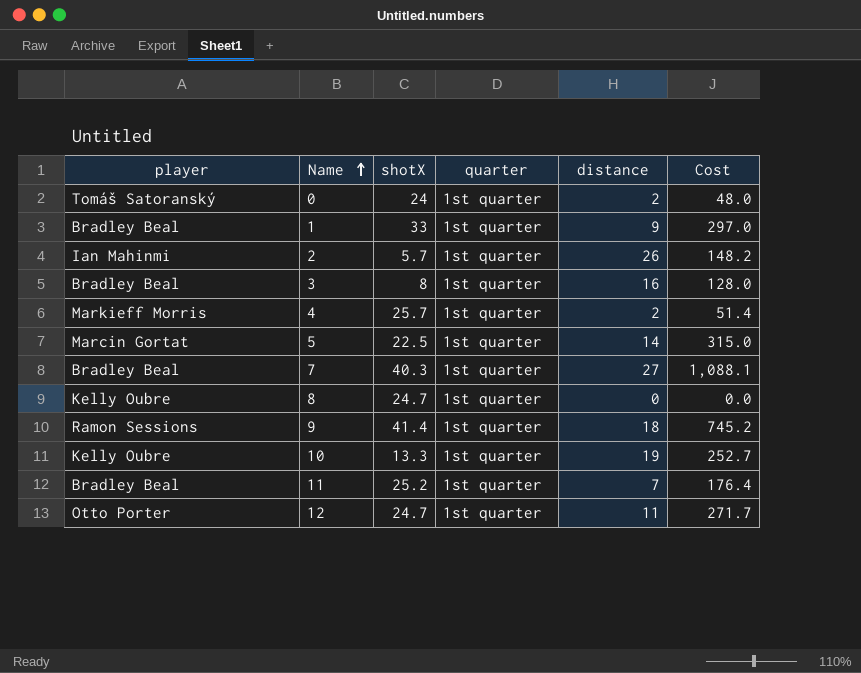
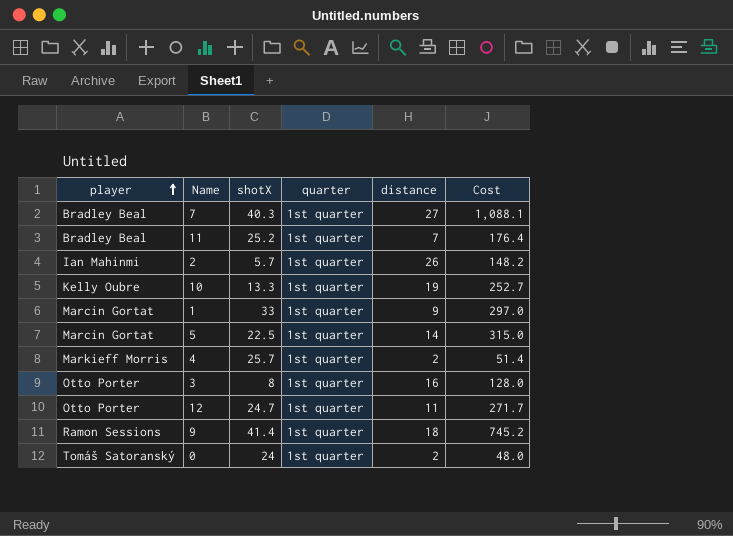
row order: Name ascending -> player ascending
row 8: Kelly Oubre | 24.7 | 1st quarter | 0 | 0.0 -> none
1 | player: Bradley Beal -> Marcin Gortat
3 | player: Bradley Beal -> Otto Porter

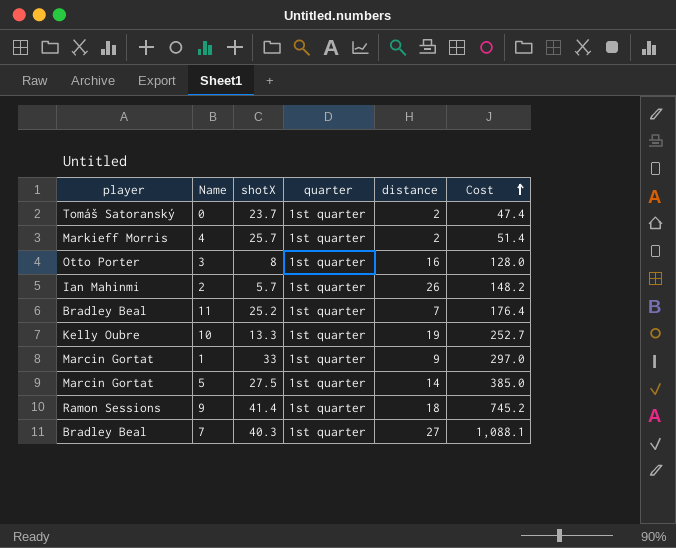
row order: player ascending -> Cost ascending
row 12: Otto Porter | 24.7 | 1st quarter | 11 | 271.7 -> none
0 | shotX: 24 -> 23.7
0 | Cost: 48.0 -> 47.4
5 | shotX: 22.5 -> 27.5
5 | Cost: 315.0 -> 385.0

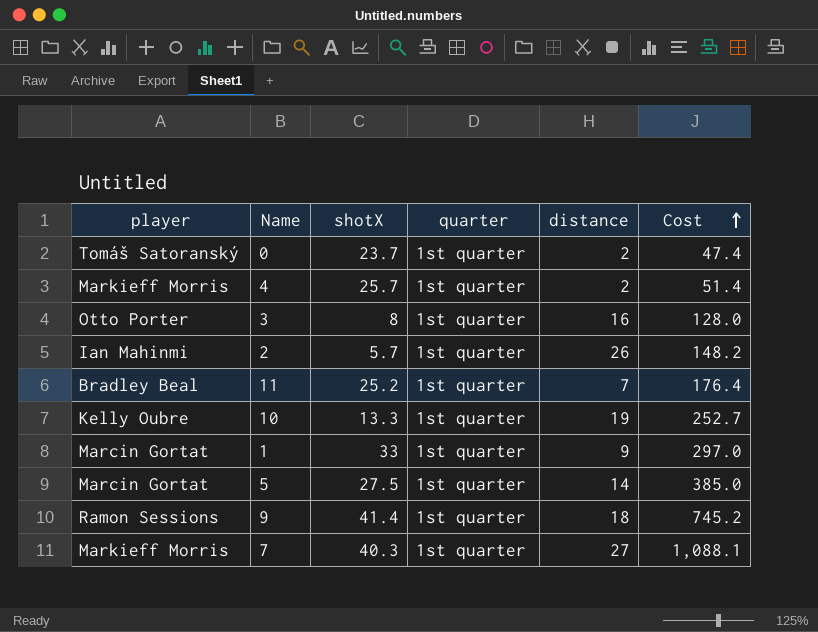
7 | player: Bradley Beal -> Markieff Morris

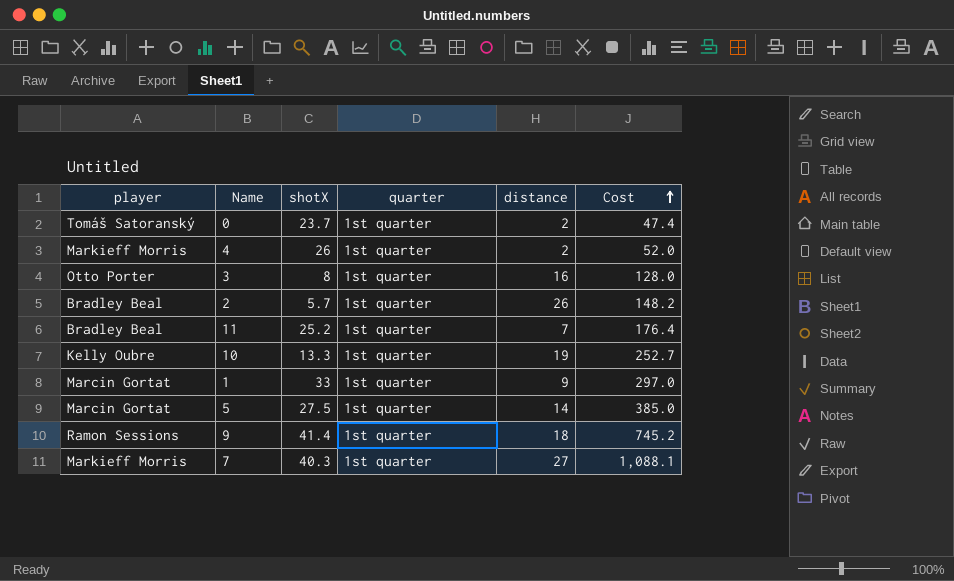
4 | shotX: 25.7 -> 26
4 | Cost: 51.4 -> 52.0
2 | player: Ian Mahinmi -> Bradley Beal

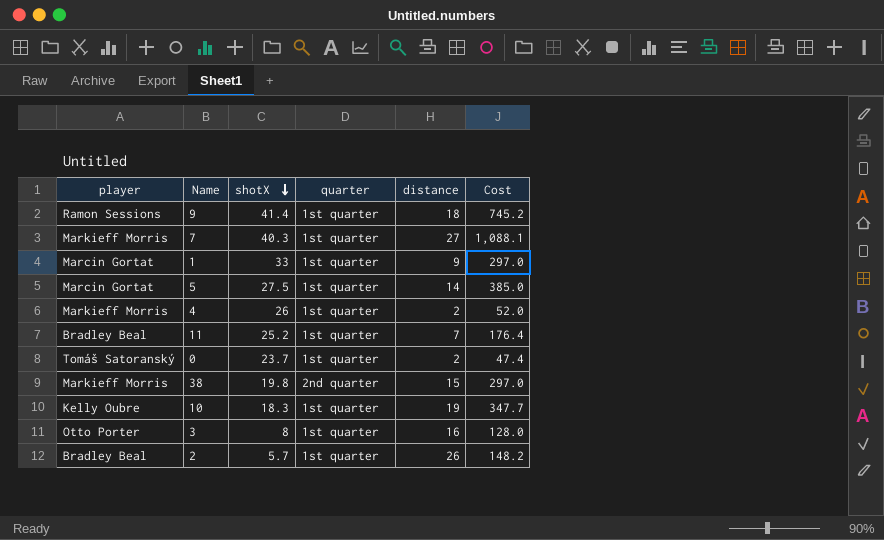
row order: Cost ascending -> shotX descending
row 38: none -> Markieff Morris | 19.8 | 2nd quarter | 15 | 297.0
10 | shotX: 13.3 -> 18.3
10 | Cost: 252.7 -> 347.7

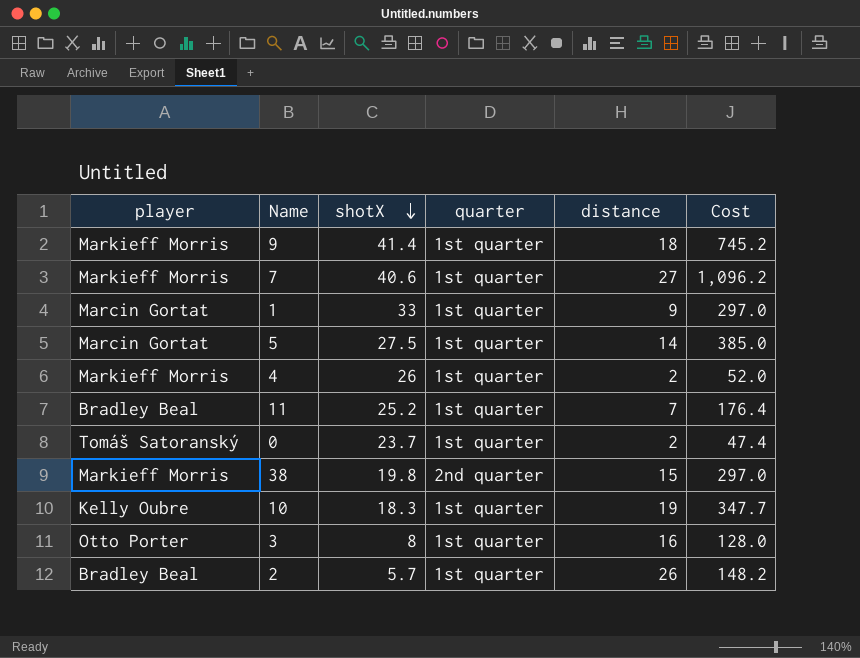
9 | player: Ramon Sessions -> Markieff Morris
7 | shotX: 40.3 -> 40.6
7 | Cost: 1,088.1 -> 1,096.2

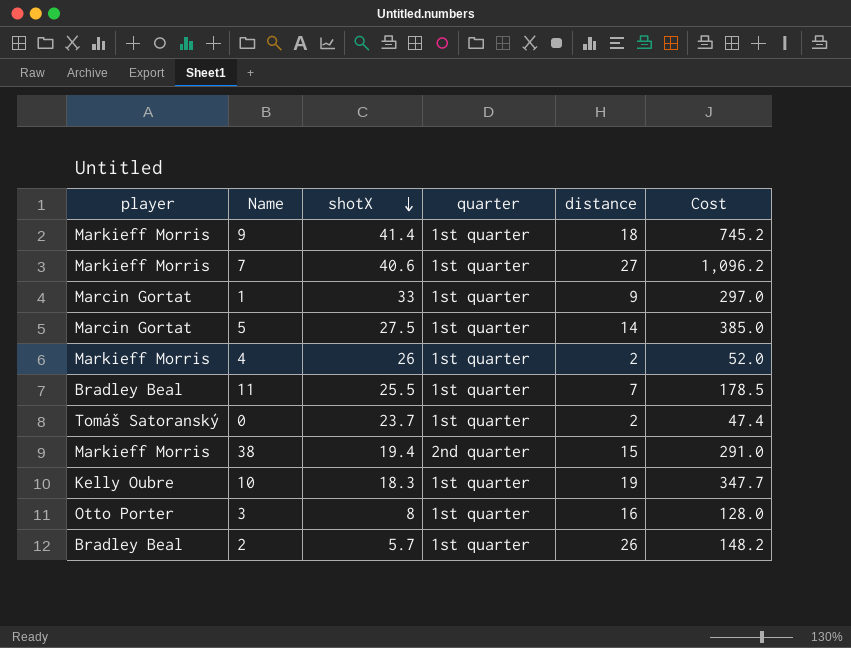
11 | shotX: 25.2 -> 25.5
11 | Cost: 176.4 -> 178.5
38 | shotX: 19.8 -> 19.4
38 | Cost: 297.0 -> 291.0

